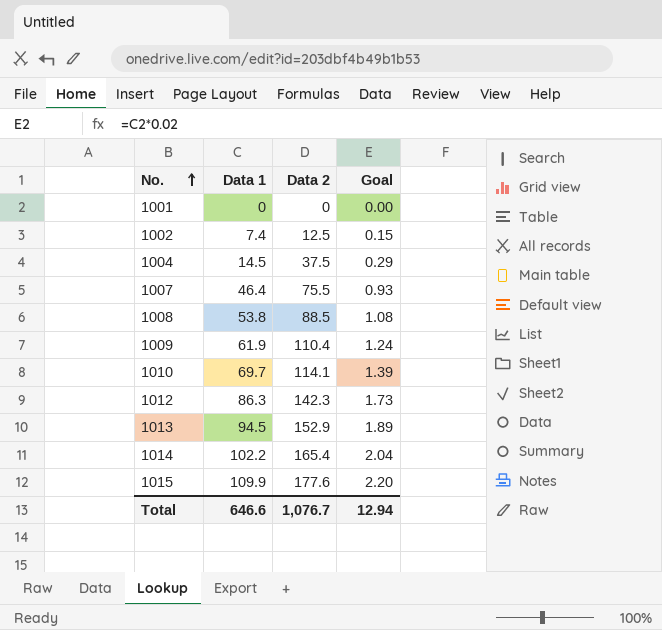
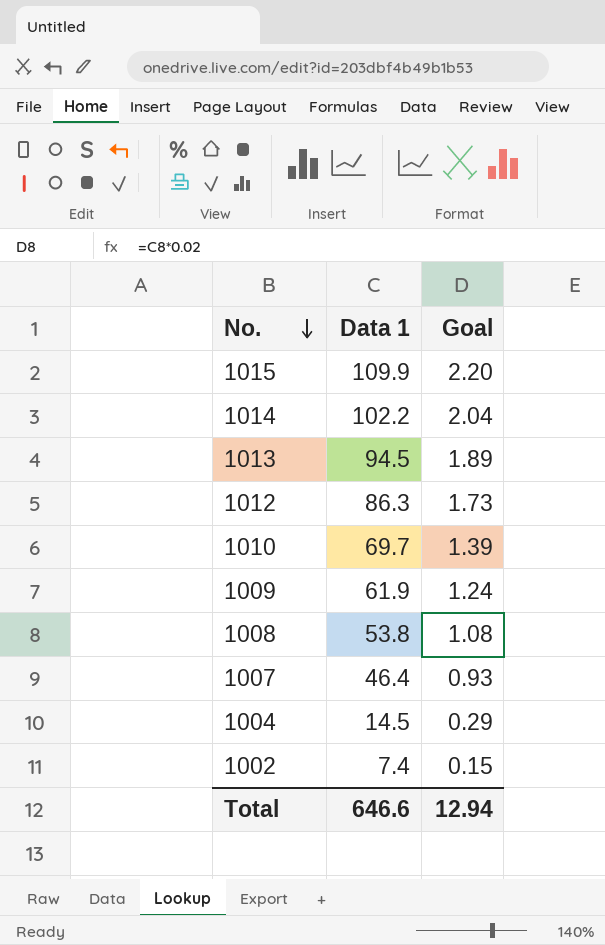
row order: No. ascending -> No. descending
column Data 2 | position: 3 -> none
row 1001: 0 | 0 | 0.00 -> none

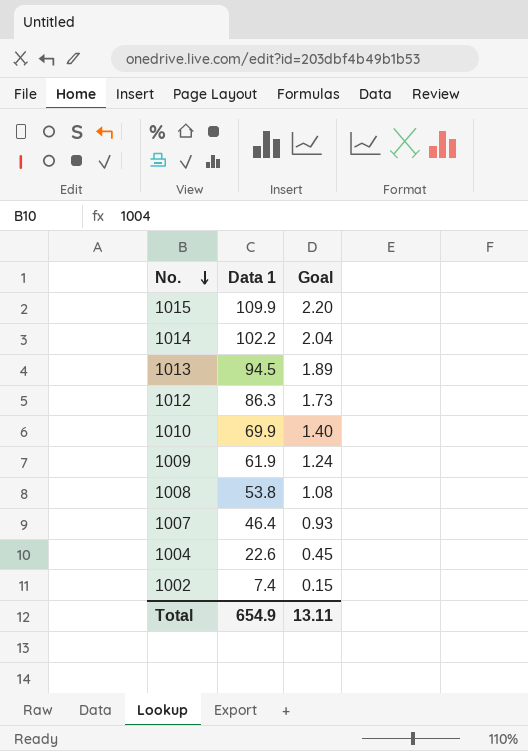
1010 | Data 1: 69.7 -> 69.9
1010 | Goal: 1.39 -> 1.40
1004 | Data 1: 14.5 -> 22.6
1004 | Goal: 0.29 -> 0.45
Total | Data 1: 646.6 -> 654.9
Total | Goal: 12.94 -> 13.11

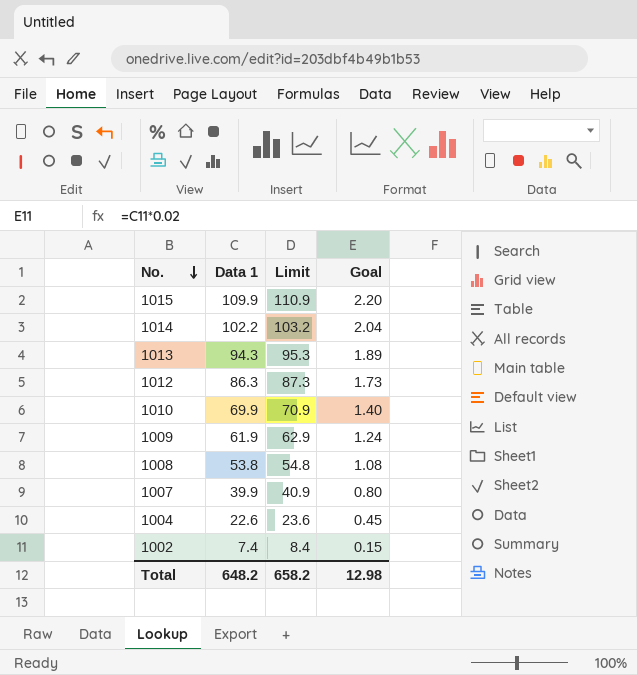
column Limit | formula: none -> [Data 1] + 1
1013 | Data 1: 94.5 -> 94.3
1007 | Data 1: 46.4 -> 39.9
1007 | Goal: 0.93 -> 0.80
Total | Data 1: 654.9 -> 648.2
Total | Goal: 13.11 -> 12.98

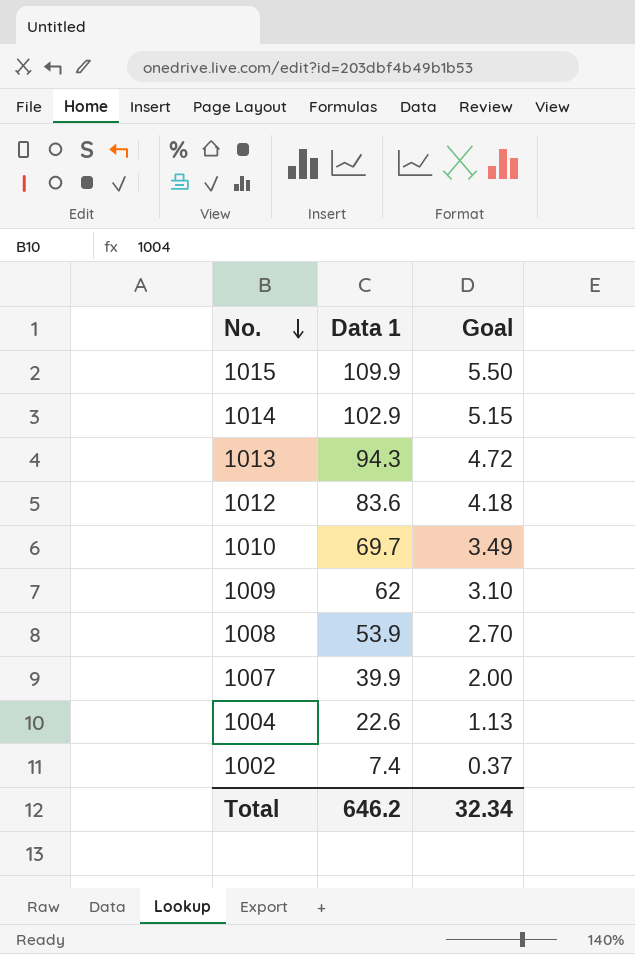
column Limit | formula: [Data 1] + 1 -> none
column Goal | formula: [Data 1] * 0.02 -> [Data 1] * 0.05
1014 | Data 1: 102.2 -> 102.9
1012 | Data 1: 86.3 -> 83.6
1010 | Data 1: 69.9 -> 69.7
1009 | Data 1: 61.9 -> 62
1008 | Data 1: 53.8 -> 53.9
Total | Data 1: 648.2 -> 646.2
Total | Goal: 12.98 -> 32.34

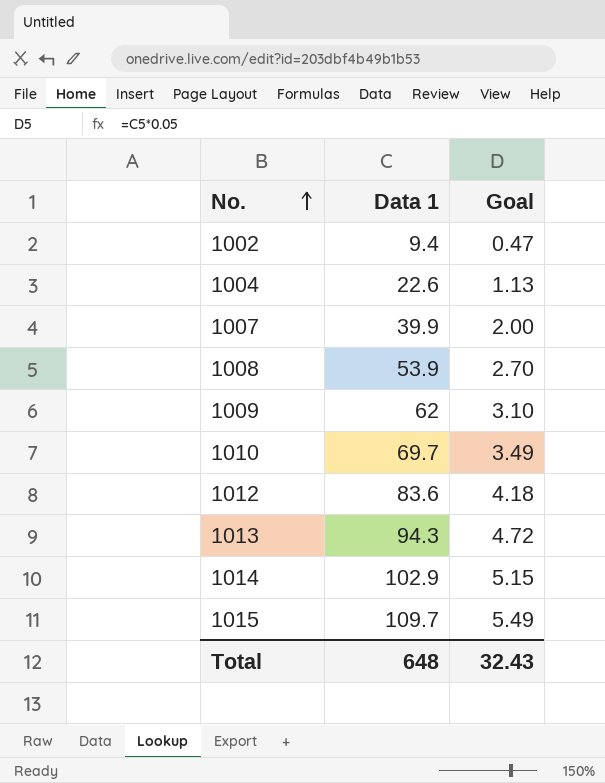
row order: No. descending -> No. ascending
1002 | Data 1: 7.4 -> 9.4
1002 | Goal: 0.37 -> 0.47
1015 | Data 1: 109.9 -> 109.7
1015 | Goal: 5.50 -> 5.49
Total | Data 1: 646.2 -> 648
Total | Goal: 32.34 -> 32.43

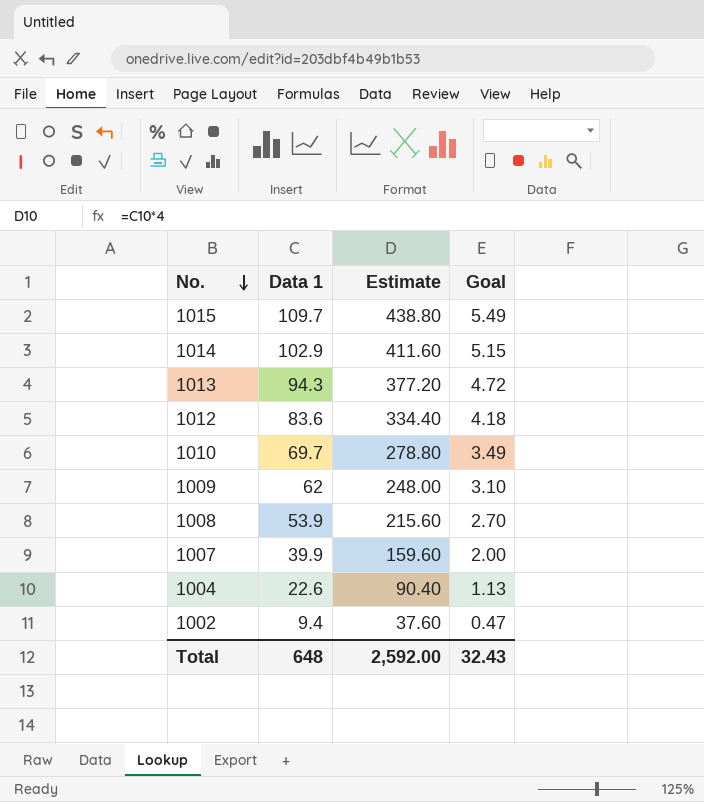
row order: No. ascending -> No. descending
column Estimate | formula: none -> [Data 1] * 4

